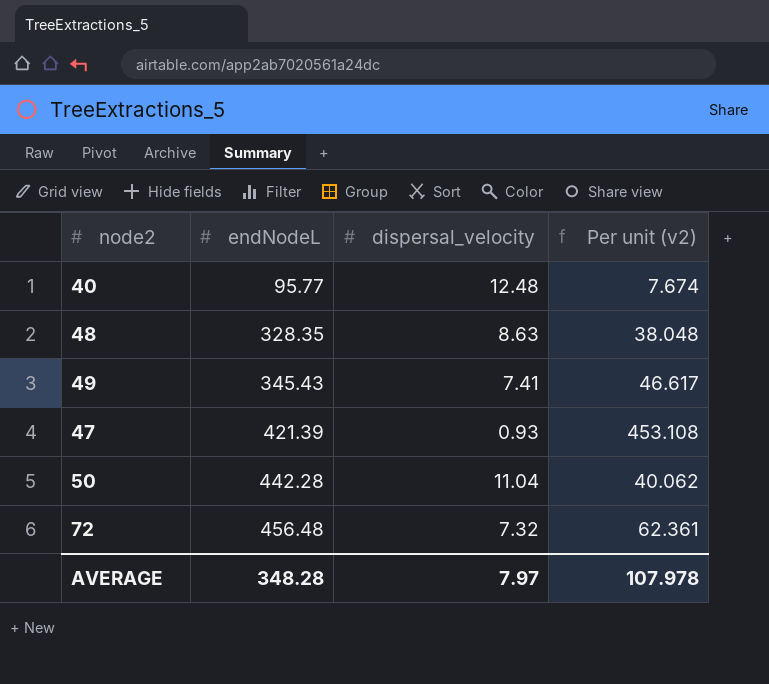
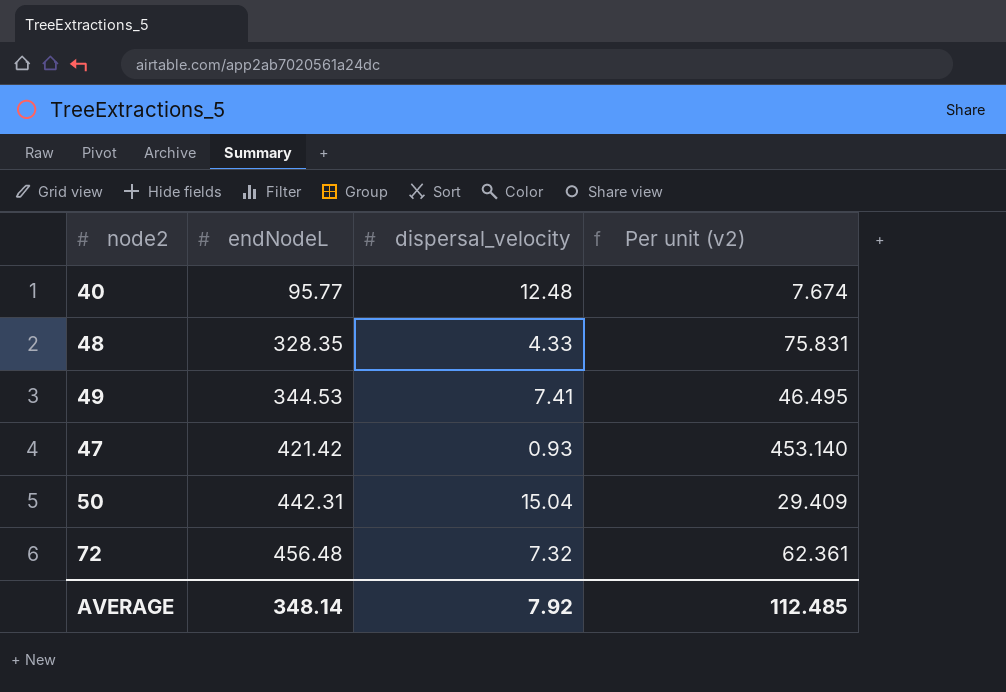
48 | dispersal_velocity: 8.63 -> 4.33
48 | Per unit (v2): 38.048 -> 75.831
49 | endNodeL: 345.43 -> 344.53
49 | Per unit (v2): 46.617 -> 46.495
47 | endNodeL: 421.39 -> 421.42
47 | Per unit (v2): 453.108 -> 453.140
50 | endNodeL: 442.28 -> 442.31
50 | dispersal_velocity: 11.04 -> 15.04
50 | Per unit (v2): 40.062 -> 29.409
AVERAGE | endNodeL: 348.28 -> 348.14
AVERAGE | dispersal_velocity: 7.97 -> 7.92
AVERAGE | Per unit (v2): 107.978 -> 112.485

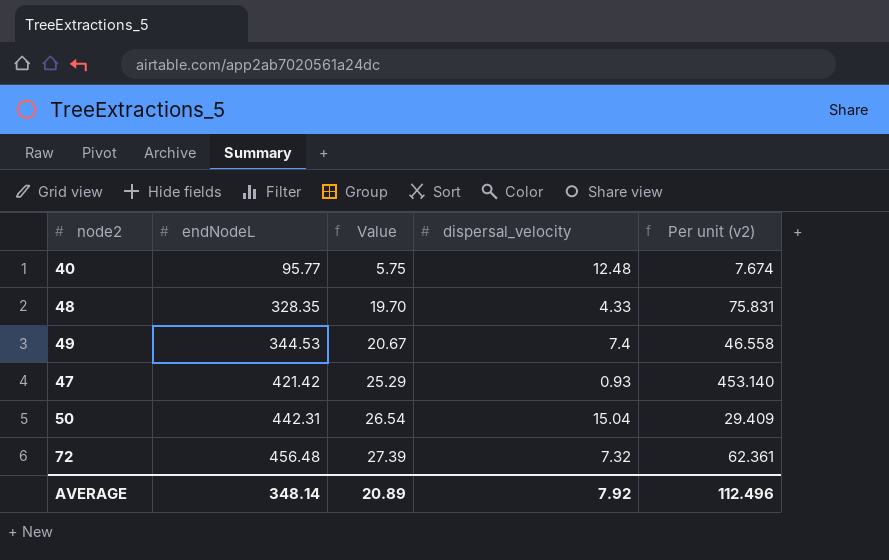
column Value | formula: none -> [endNodeL] * 0.06
49 | dispersal_velocity: 7.41 -> 7.4
49 | Per unit (v2): 46.495 -> 46.558
AVERAGE | Per unit (v2): 112.485 -> 112.496

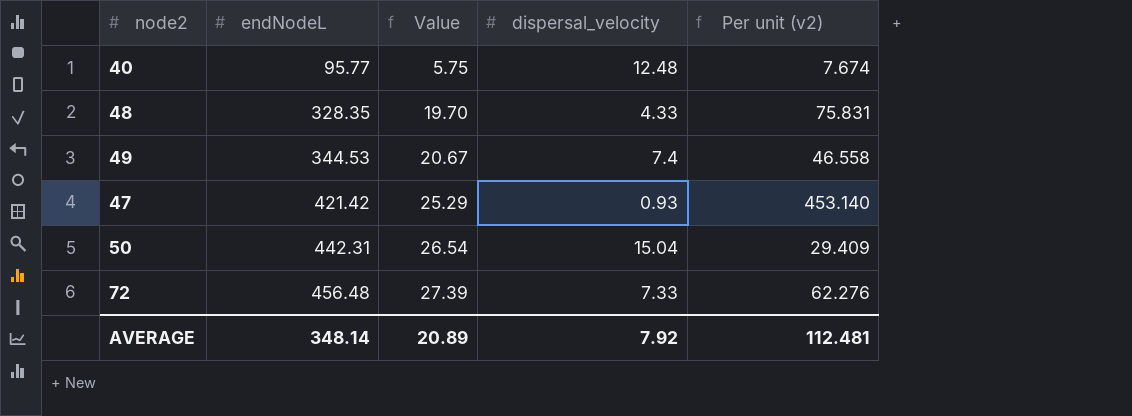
72 | dispersal_velocity: 7.32 -> 7.33
72 | Per unit (v2): 62.361 -> 62.276
AVERAGE | Per unit (v2): 112.496 -> 112.481

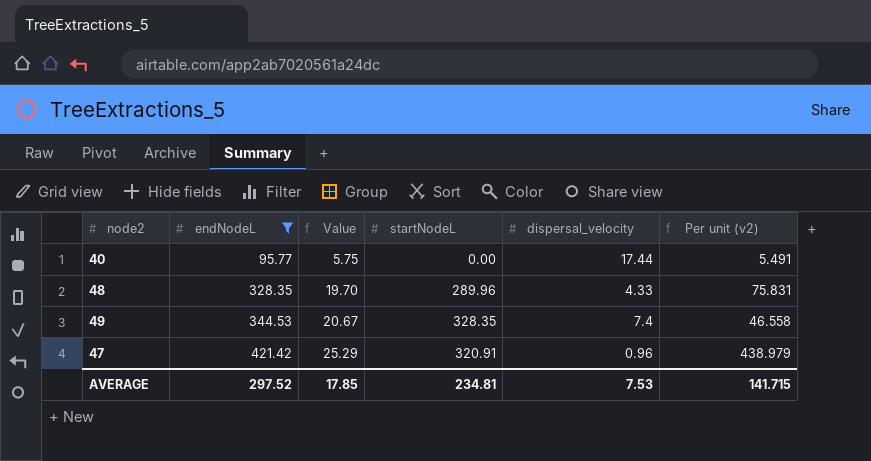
filter: none -> endNodeL <= 421.42
column startNodeL | position: none -> 4
40 | dispersal_velocity: 12.48 -> 17.44
40 | Per unit (v2): 7.674 -> 5.491
47 | dispersal_velocity: 0.93 -> 0.96
47 | Per unit (v2): 453.140 -> 438.979
AVERAGE | endNodeL: 348.14 -> 297.52
AVERAGE | Value: 20.89 -> 17.85
AVERAGE | dispersal_velocity: 7.92 -> 7.53
AVERAGE | Per unit (v2): 112.481 -> 141.715

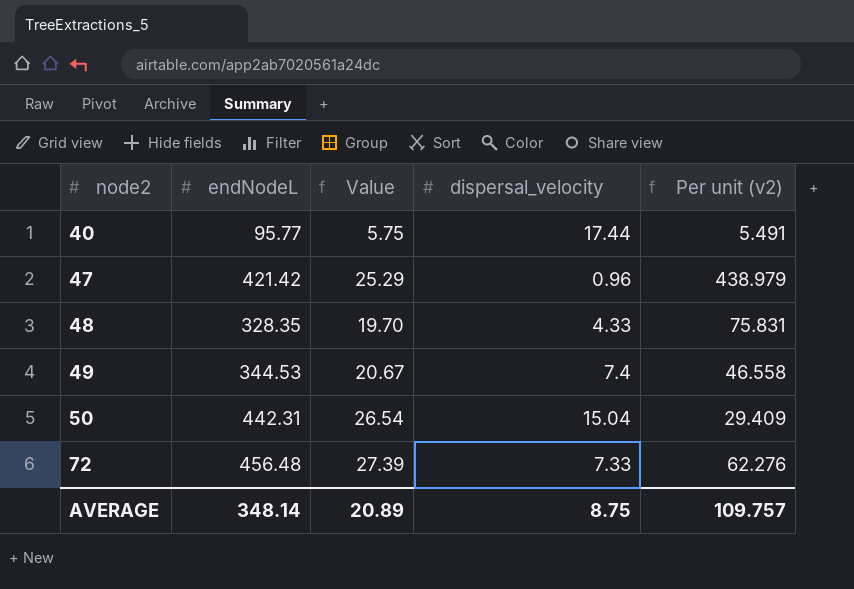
filter: endNodeL <= 421.42 -> none
row order: endNodeL ascending -> node2 ascending
column startNodeL | position: 4 -> none
AVERAGE | endNodeL: 297.52 -> 348.14
AVERAGE | Value: 17.85 -> 20.89
AVERAGE | dispersal_velocity: 7.53 -> 8.75
AVERAGE | Per unit (v2): 141.715 -> 109.757

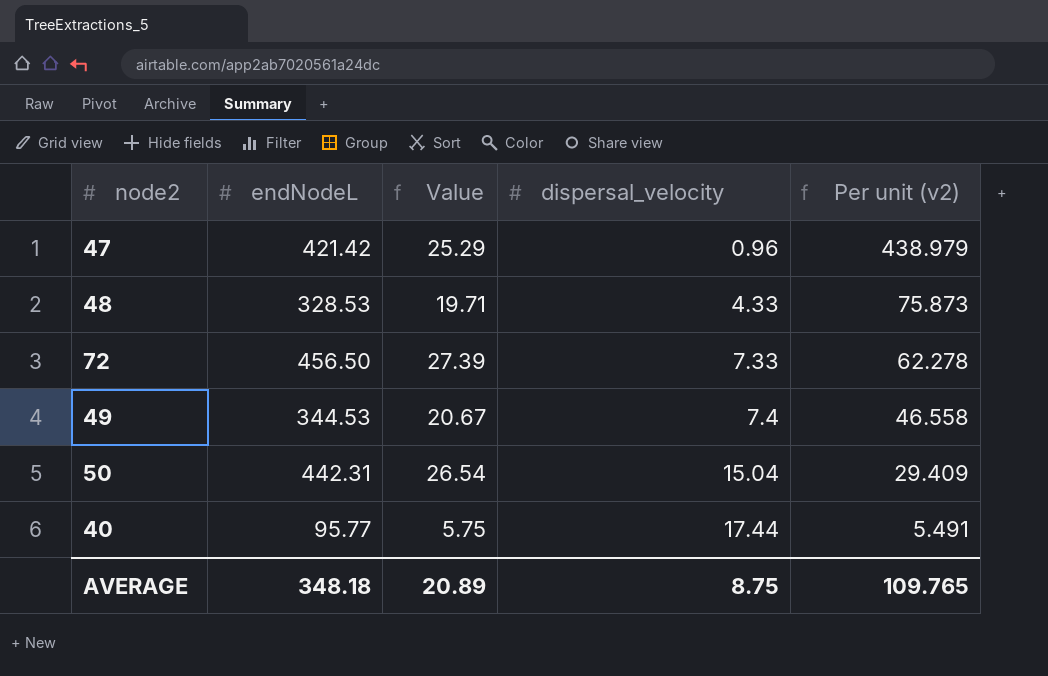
row order: node2 ascending -> dispersal_velocity ascending
48 | endNodeL: 328.35 -> 328.53
48 | Value: 19.70 -> 19.71
48 | Per unit (v2): 75.831 -> 75.873
72 | endNodeL: 456.48 -> 456.50
72 | Per unit (v2): 62.276 -> 62.278
AVERAGE | endNodeL: 348.14 -> 348.18
AVERAGE | Per unit (v2): 109.757 -> 109.765

